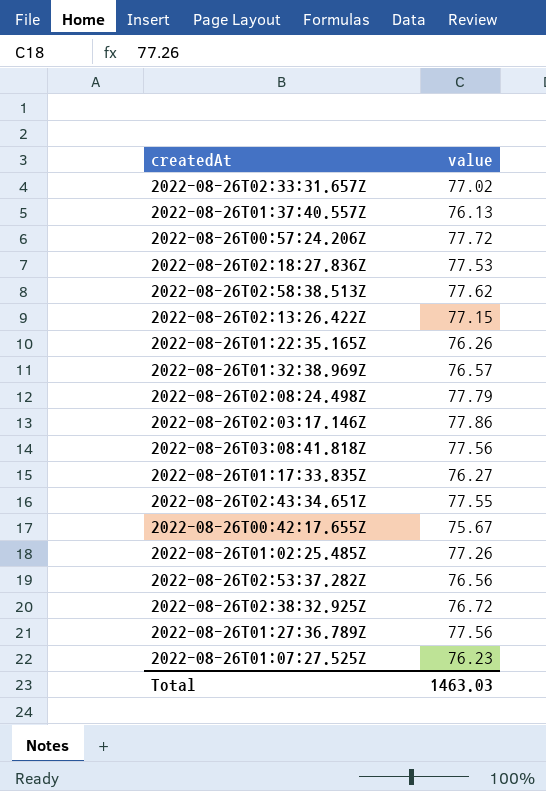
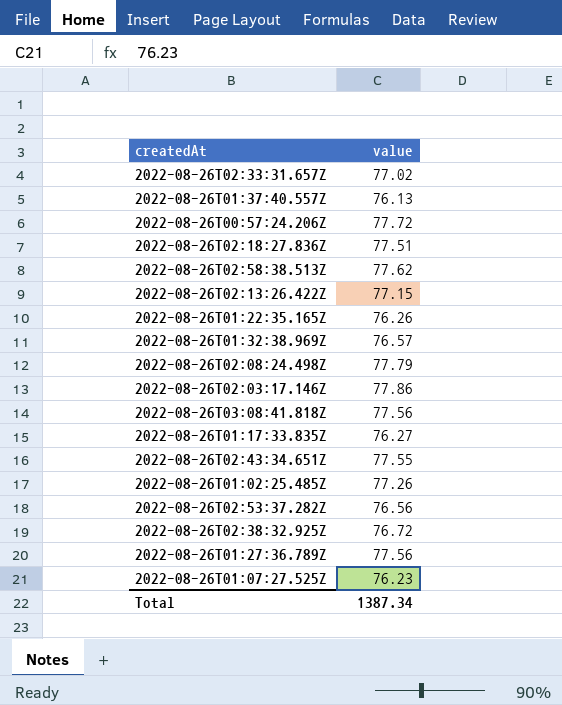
row 2022-08-26T00:42:17.655Z: 75.67 -> none
2022-08-26T02:18:27.836Z | value: 77.53 -> 77.51
Total | value: 1463.03 -> 1387.34

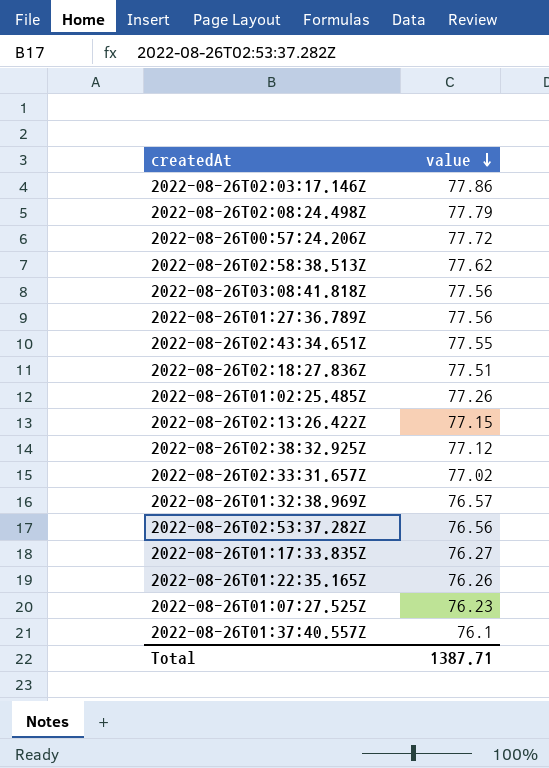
row order: none -> value descending
2022-08-26T02:38:32.925Z | value: 76.72 -> 77.12
2022-08-26T01:37:40.557Z | value: 76.13 -> 76.1
Total | value: 1387.34 -> 1387.71

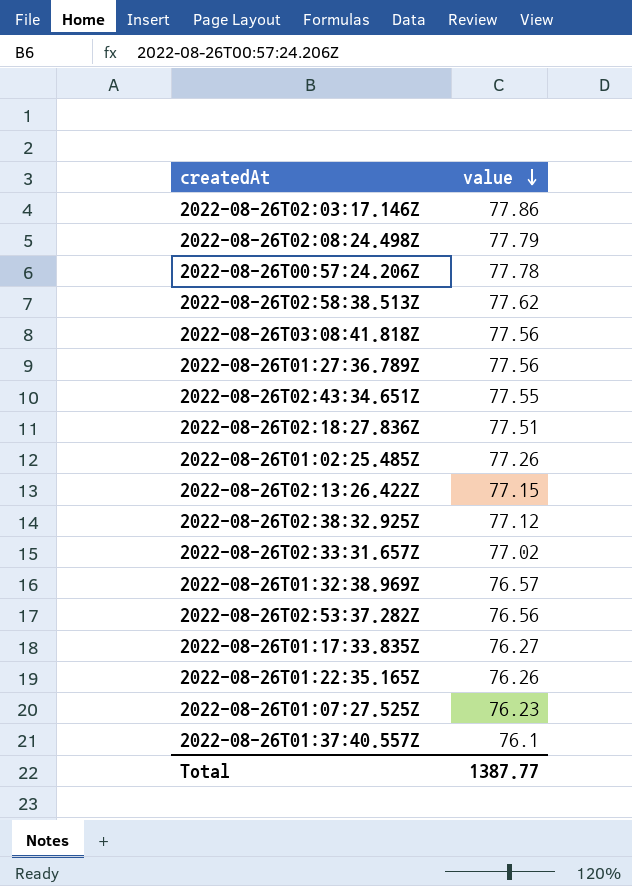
2022-08-26T00:57:24.206Z | value: 77.72 -> 77.78
Total | value: 1387.71 -> 1387.77

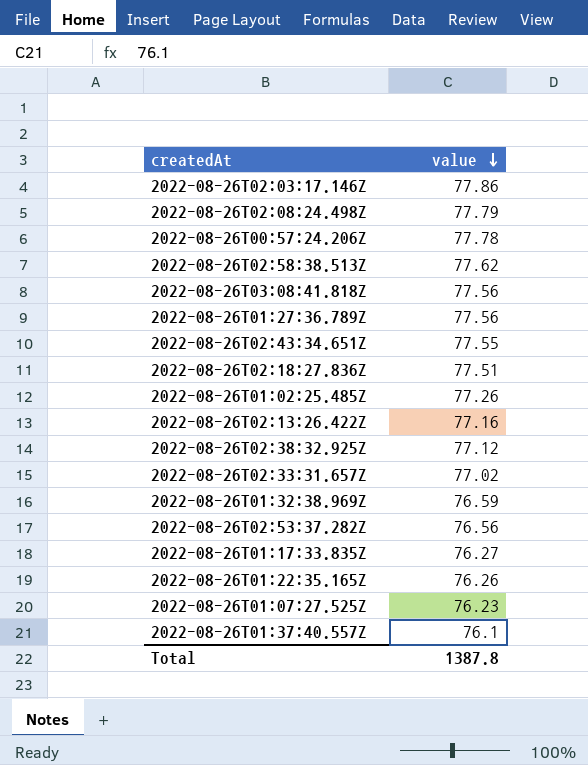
2022-08-26T02:13:26.422Z | value: 77.15 -> 77.16
2022-08-26T01:32:38.969Z | value: 76.57 -> 76.59
Total | value: 1387.77 -> 1387.8

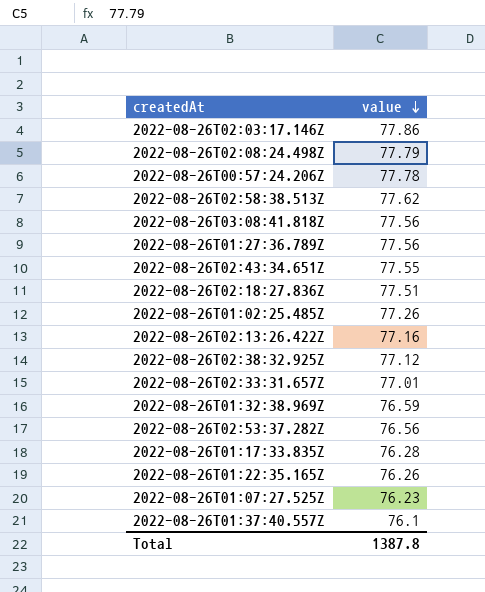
2022-08-26T02:33:31.657Z | value: 77.02 -> 77.01
2022-08-26T01:17:33.835Z | value: 76.27 -> 76.28

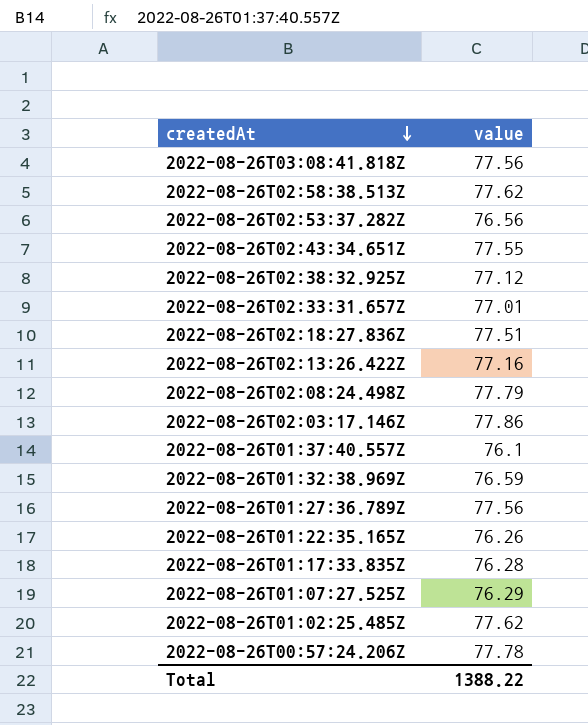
row order: value descending -> createdAt descending
2022-08-26T01:07:27.525Z | value: 76.23 -> 76.29
2022-08-26T01:02:25.485Z | value: 77.26 -> 77.62
Total | value: 1387.8 -> 1388.22

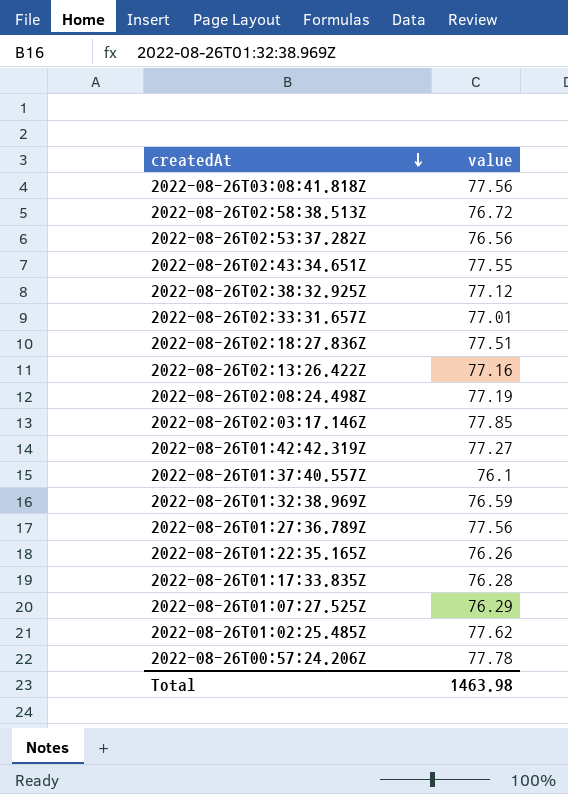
2022-08-26T02:58:38.513Z | value: 77.62 -> 76.72
2022-08-26T02:08:24.498Z | value: 77.79 -> 77.19
2022-08-26T02:03:17.146Z | value: 77.86 -> 77.85
row 2022-08-26T01:42:42.319Z: none -> 77.27
Total | value: 1388.22 -> 1463.98

